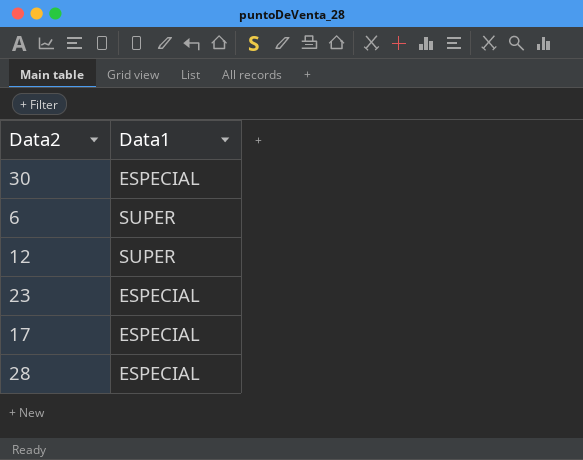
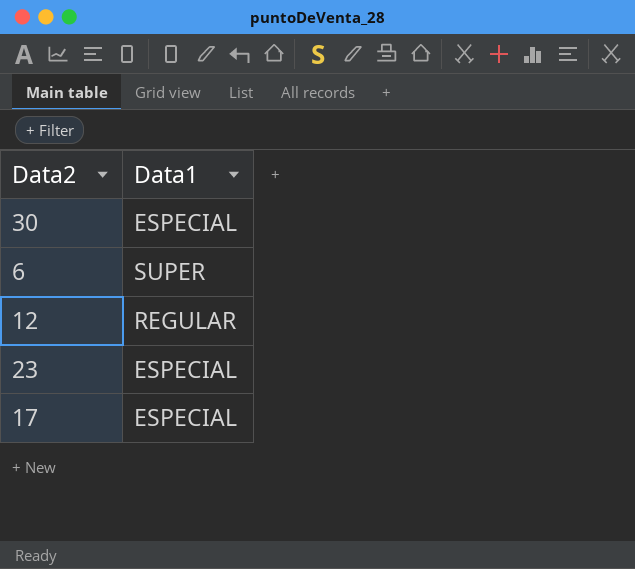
row 28: ESPECIAL -> none
12 | Data1: SUPER -> REGULAR

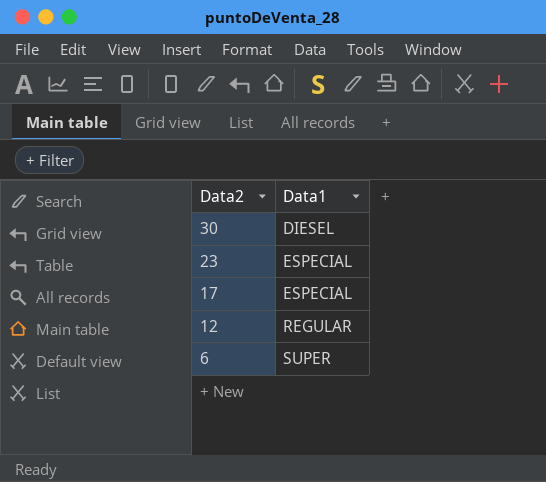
row order: none -> Data2 descending
30 | Data1: ESPECIAL -> DIESEL

